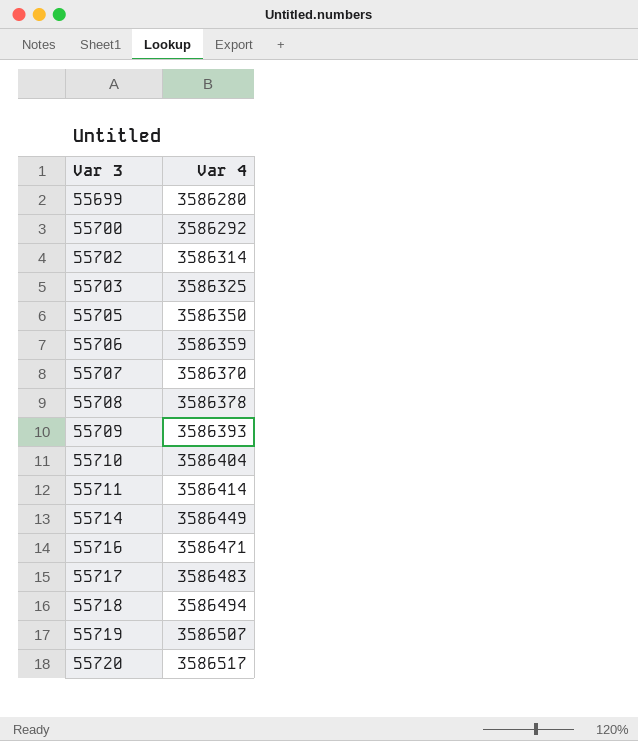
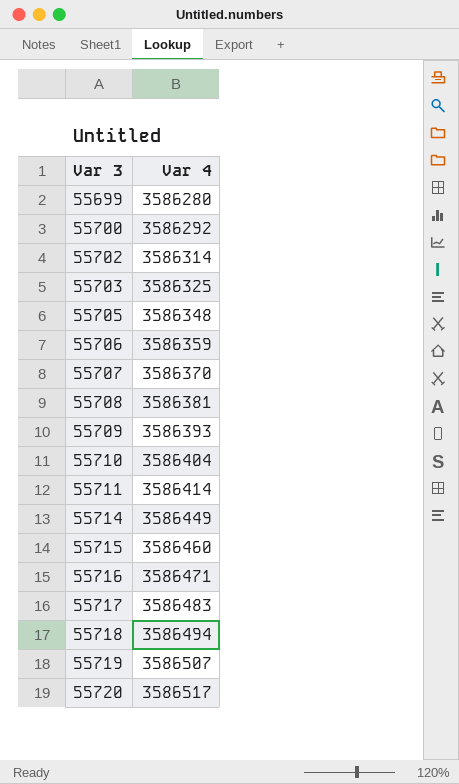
55705 | Var 4: 3586350 -> 3586348
55708 | Var 4: 3586378 -> 3586381
row 55715: none -> 3586460

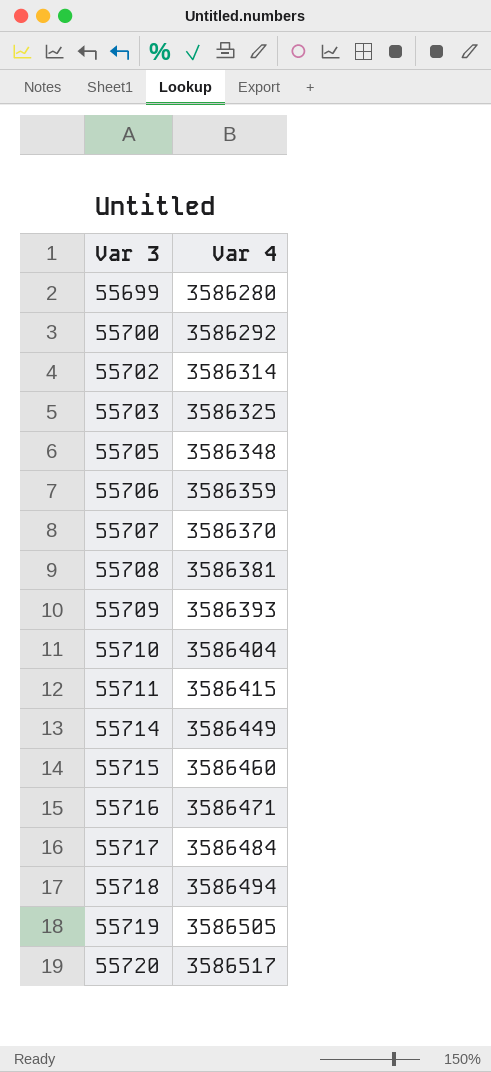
55711 | Var 4: 3586414 -> 3586415
55717 | Var 4: 3586483 -> 3586484
55719 | Var 4: 3586507 -> 3586505

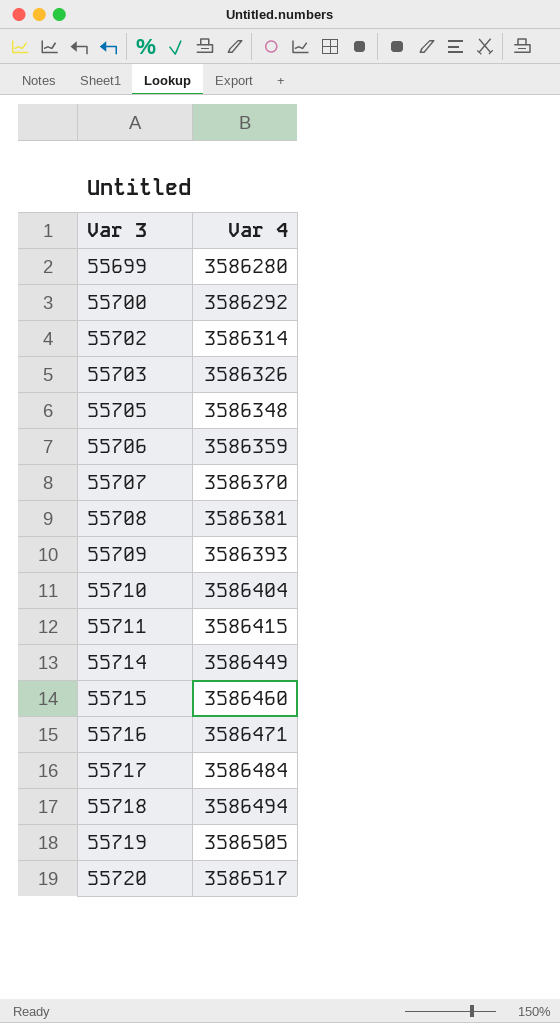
55703 | Var 4: 3586325 -> 3586326

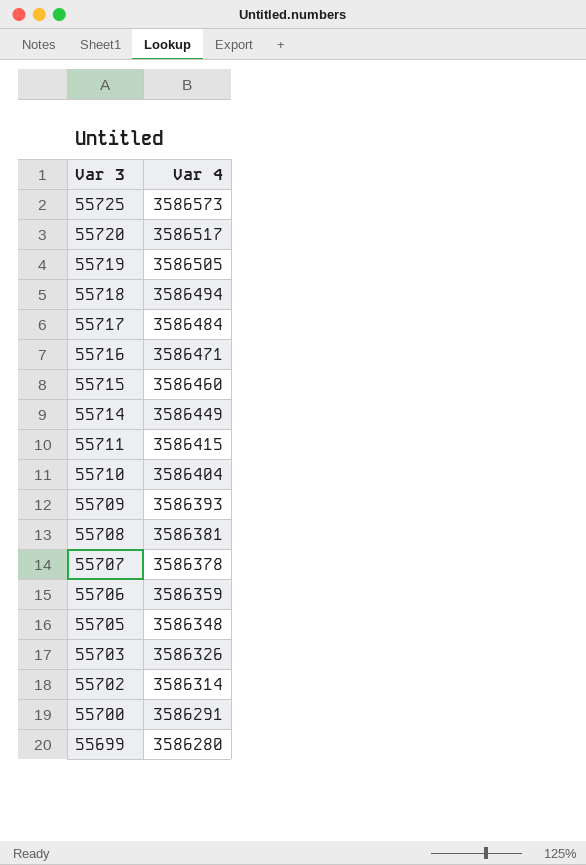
row order: Var 3 ascending -> Var 3 descending
row 55725: none -> 3586573
55707 | Var 4: 3586370 -> 3586378
55700 | Var 4: 3586292 -> 3586291

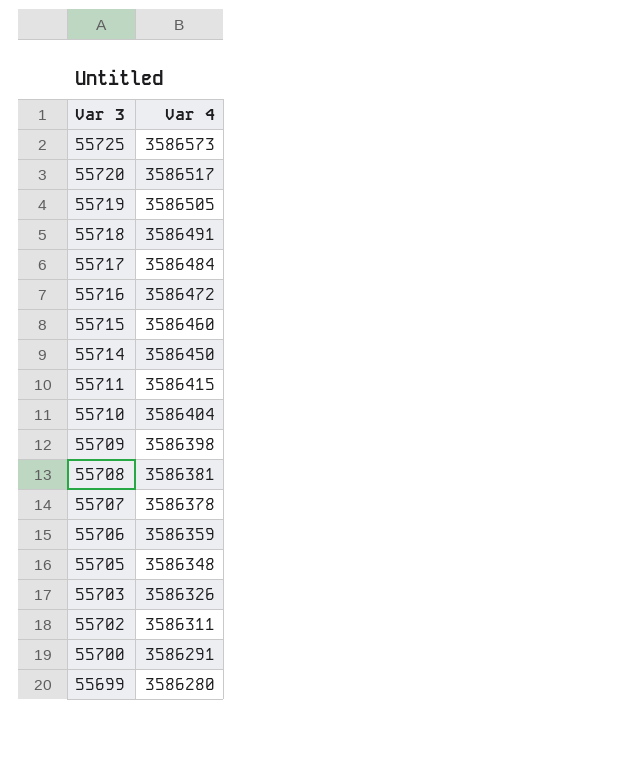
55718 | Var 4: 3586494 -> 3586491
55716 | Var 4: 3586471 -> 3586472
55714 | Var 4: 3586449 -> 3586450
55709 | Var 4: 3586393 -> 3586398
55702 | Var 4: 3586314 -> 3586311

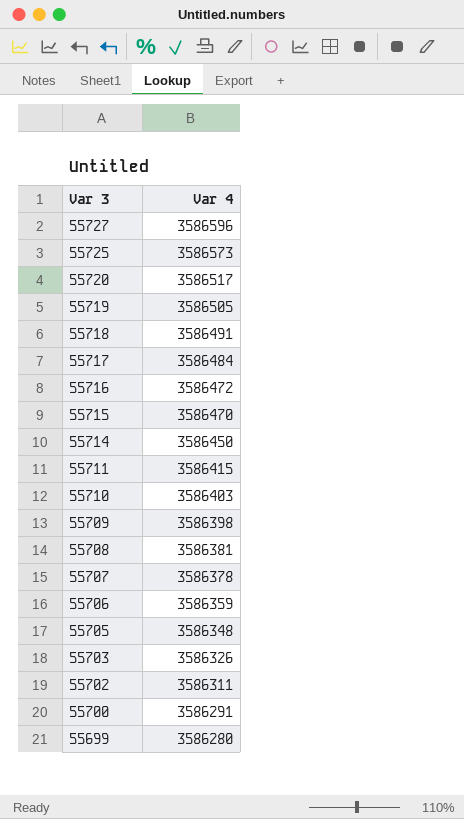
row 55727: none -> 3586596
55715 | Var 4: 3586460 -> 3586470
55710 | Var 4: 3586404 -> 3586403

